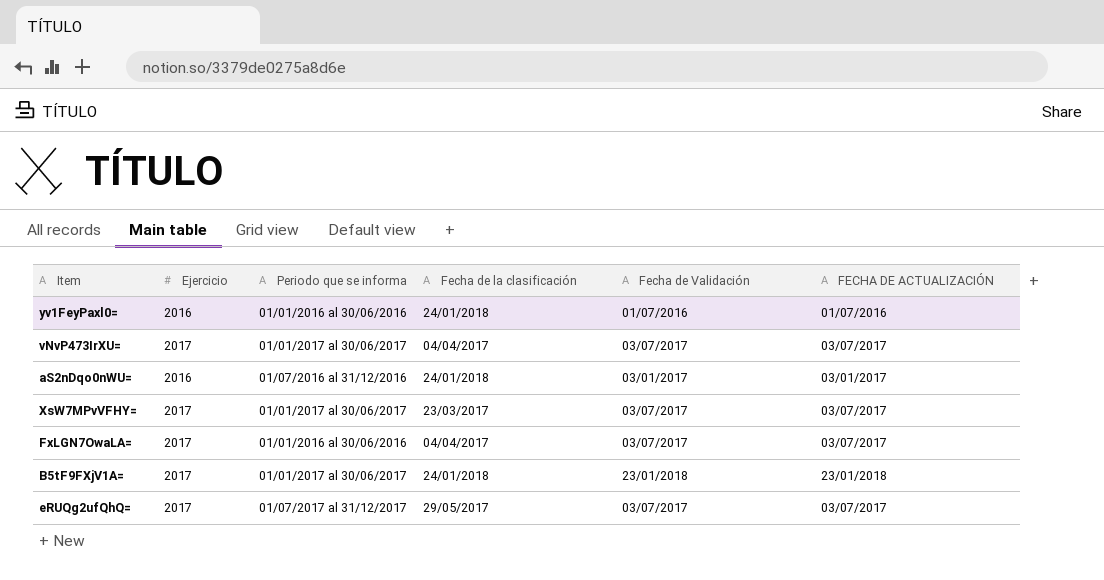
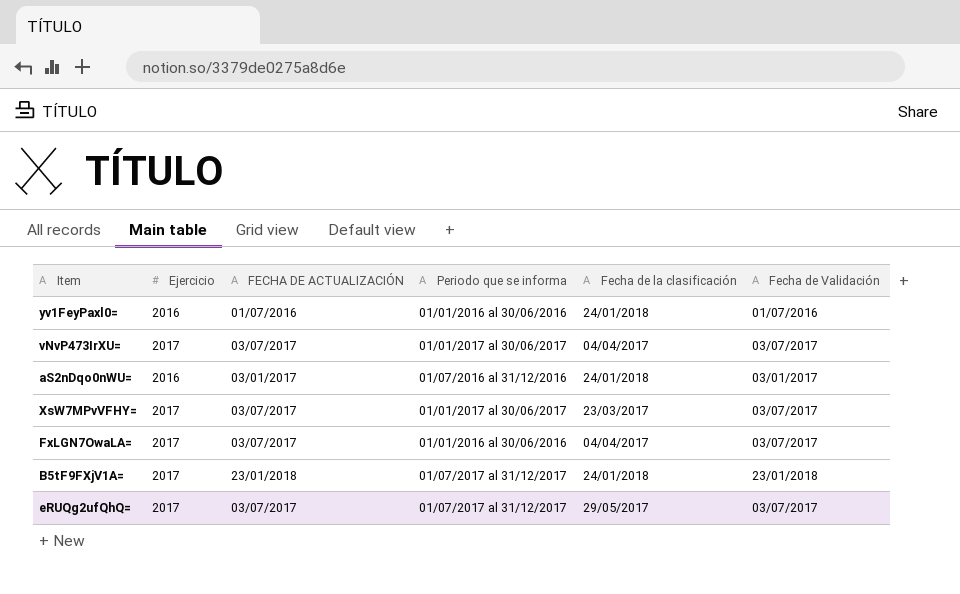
column FECHA DE ACTUALIZACIÓN | position: 6 -> 3
B5tF9FXjV1A= | Periodo que se informa: 01/01/2017 al 30/06/2017 -> 01/07/2017 al 31/12/2017

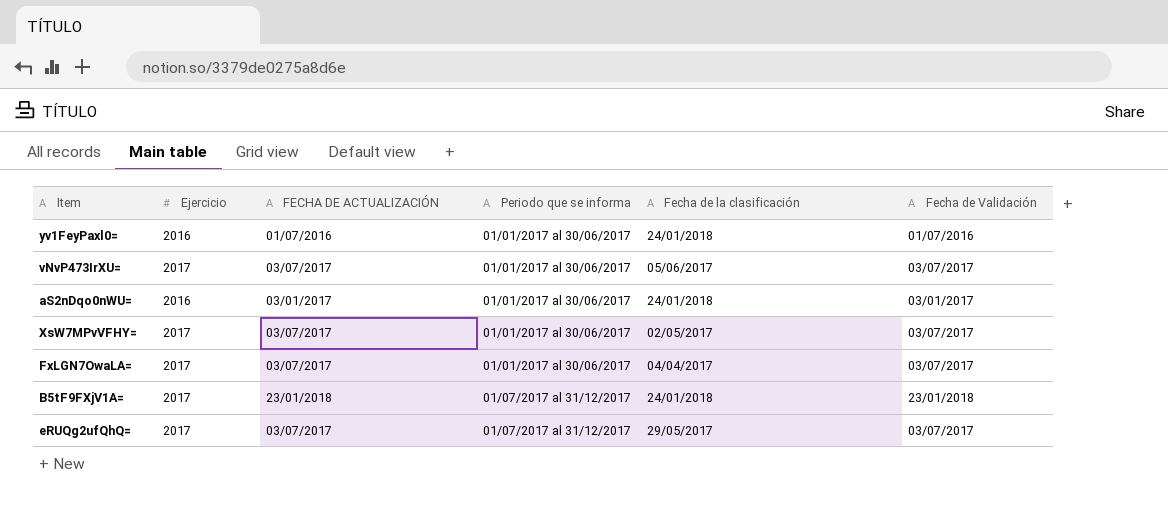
yv1FeyPaxl0= | Periodo que se informa: 01/01/2016 al 30/06/2016 -> 01/01/2017 al 30/06/2017
vNvP473IrXU= | Fecha de la clasificación: 04/04/2017 -> 05/06/2017
aS2nDqo0nWU= | Periodo que se informa: 01/07/2016 al 31/12/2016 -> 01/01/2017 al 30/06/2017
XsW7MPvVFHY= | Fecha de la clasificación: 23/03/2017 -> 02/05/2017
FxLGN7OwaLA= | Periodo que se informa: 01/01/2016 al 30/06/2016 -> 01/01/2017 al 30/06/2017

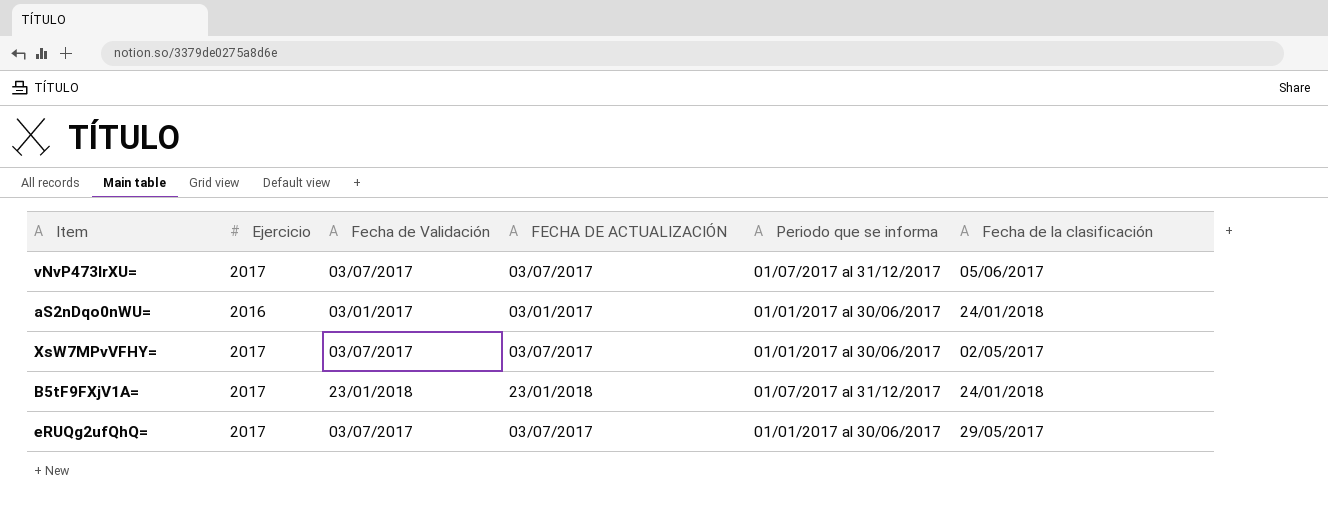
column Fecha de Validación | position: 6 -> 3
row yv1FeyPaxl0=: 2016 | 01/07/2016 | 01/01/2017 al 30/06/2017 | 24/01/2018 | 01/07/2016 -> none
row FxLGN7OwaLA=: 2017 | 03/07/2017 | 01/01/2017 al 30/06/2017 | 04/04/2017 | 03/07/2017 -> none
vNvP473IrXU= | Periodo que se informa: 01/01/2017 al 30/06/2017 -> 01/07/2017 al 31/12/2017
eRUQg2ufQhQ= | Periodo que se informa: 01/07/2017 al 31/12/2017 -> 01/01/2017 al 30/06/2017

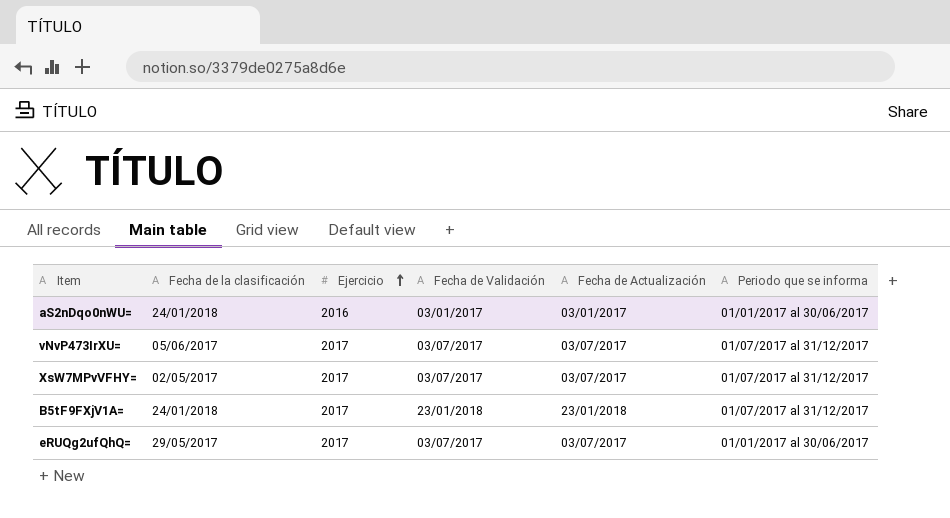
row order: none -> Ejercicio ascending
column Fecha de la clasificación | position: 6 -> 2
column name: FECHA DE ACTUALIZACIÓN -> Fecha de Actualización
XsW7MPvVFHY= | Periodo que se informa: 01/01/2017 al 30/06/2017 -> 01/07/2017 al 31/12/2017

